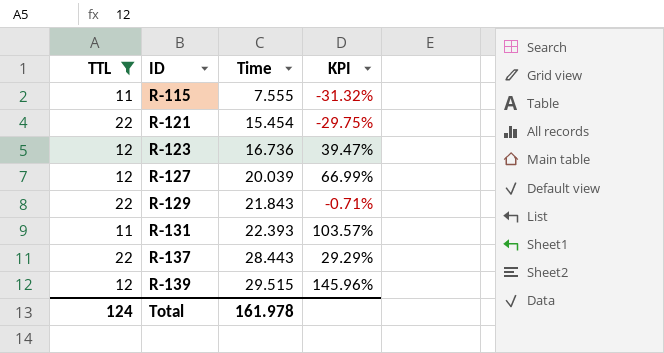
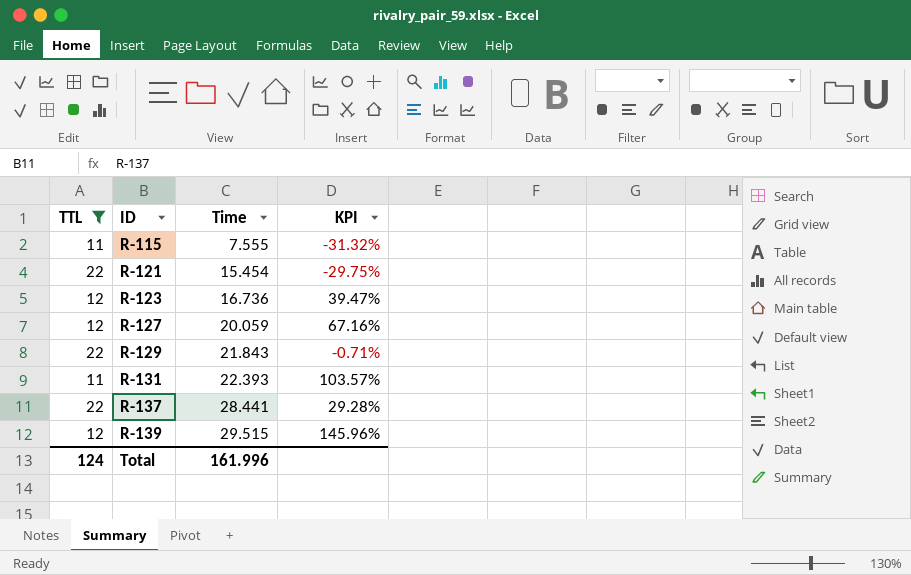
R-127 | Time: 20.039 -> 20.059
R-127 | KPI: 66.99% -> 67.16%
R-137 | Time: 28.443 -> 28.441
R-137 | KPI: 29.29% -> 29.28%
Total | Time: 161.978 -> 161.996

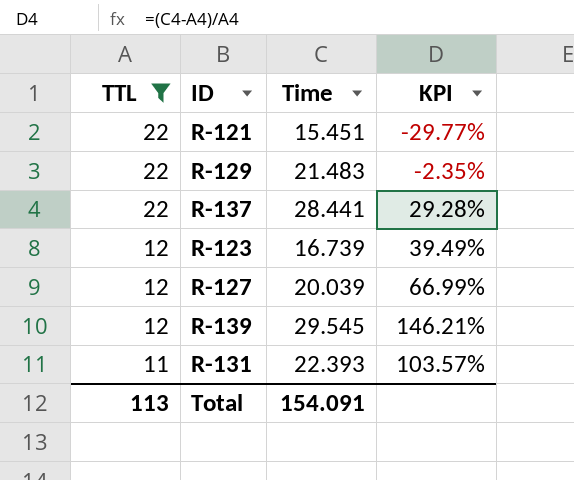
row order: ID ascending -> TTL descending
row R-115: 11 | 7.555 | -31.32% -> none
R-121 | Time: 15.454 -> 15.451
R-121 | KPI: -29.75% -> -29.77%
R-129 | Time: 21.843 -> 21.483
R-129 | KPI: -0.71% -> -2.35%
R-123 | Time: 16.736 -> 16.739
R-123 | KPI: 39.47% -> 39.49%
R-127 | Time: 20.059 -> 20.039
R-127 | KPI: 67.16% -> 66.99%
R-139 | Time: 29.515 -> 29.545
R-139 | KPI: 145.96% -> 146.21%
Total | TTL: 124 -> 113
Total | Time: 161.996 -> 154.091

